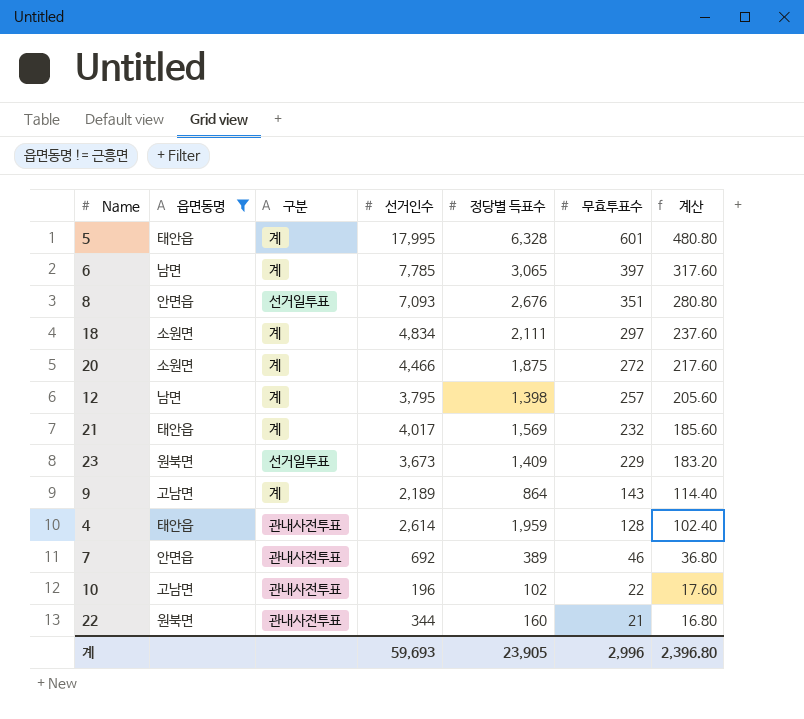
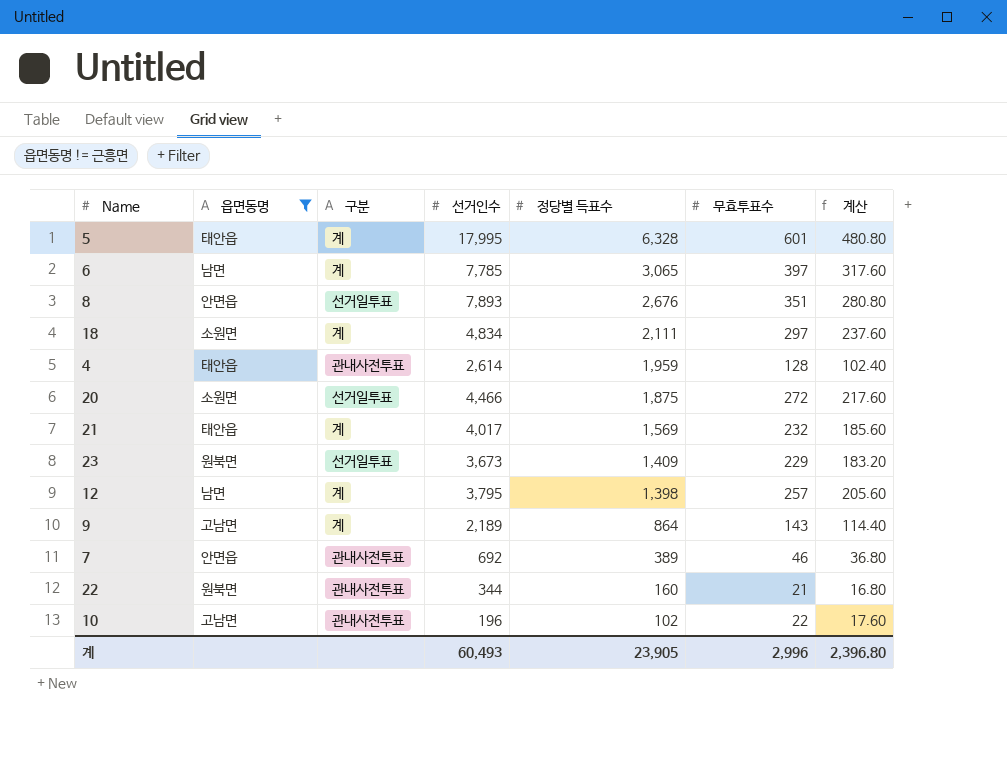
row order: 무효투표수 descending -> 정당별 득표수 descending
8 | 선거인수: 7,093 -> 7,893
20 | 구분: 계 -> 선거일투표
계 | 선거인수: 59,693 -> 60,493

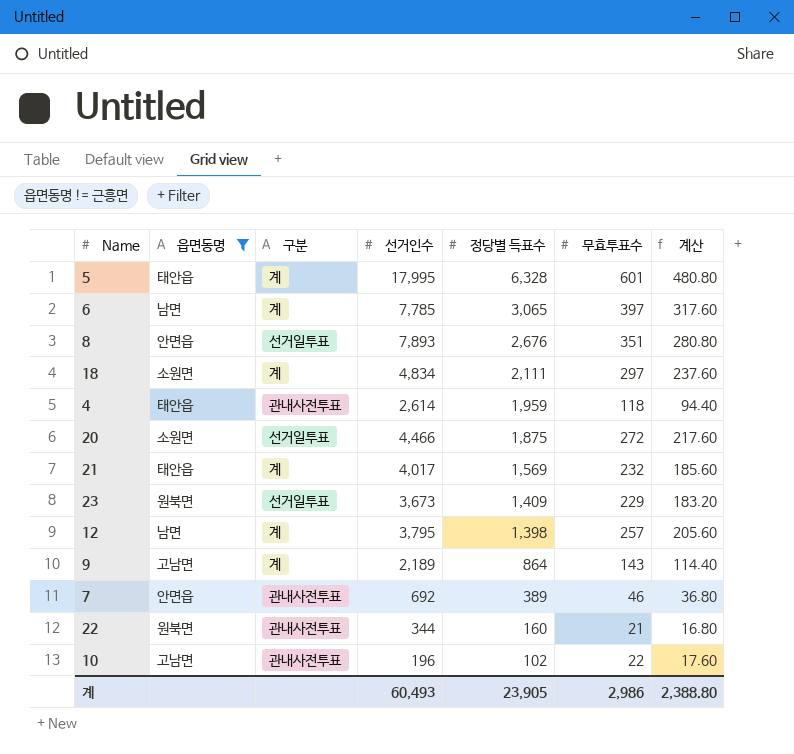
4 | 무효투표수: 128 -> 118
4 | 계산: 102.40 -> 94.40
계 | 무효투표수: 2,996 -> 2,986
계 | 계산: 2,396.80 -> 2,388.80

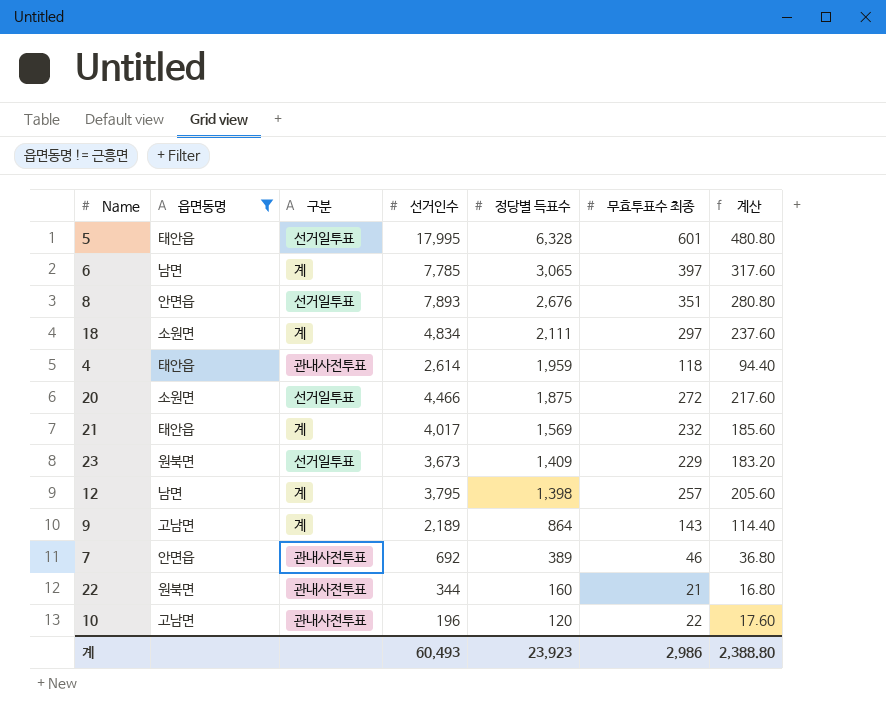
column name: 무효투표수 -> 무효투표수 최종
5 | 구분: 계 -> 선거일투표
10 | 정당별 득표수: 102 -> 120
계 | 정당별 득표수: 23,905 -> 23,923

